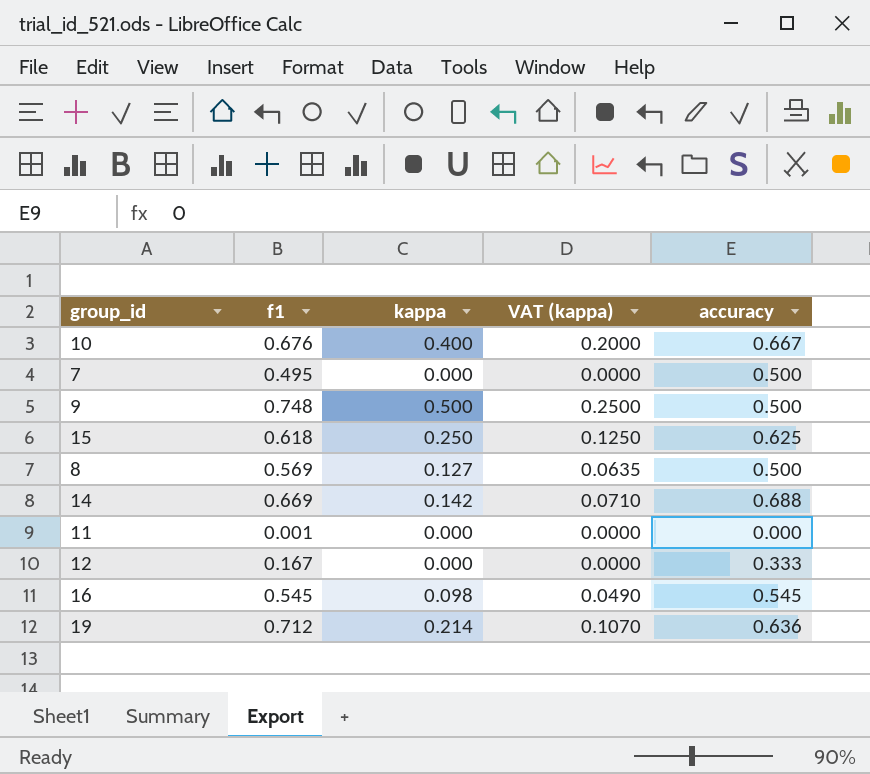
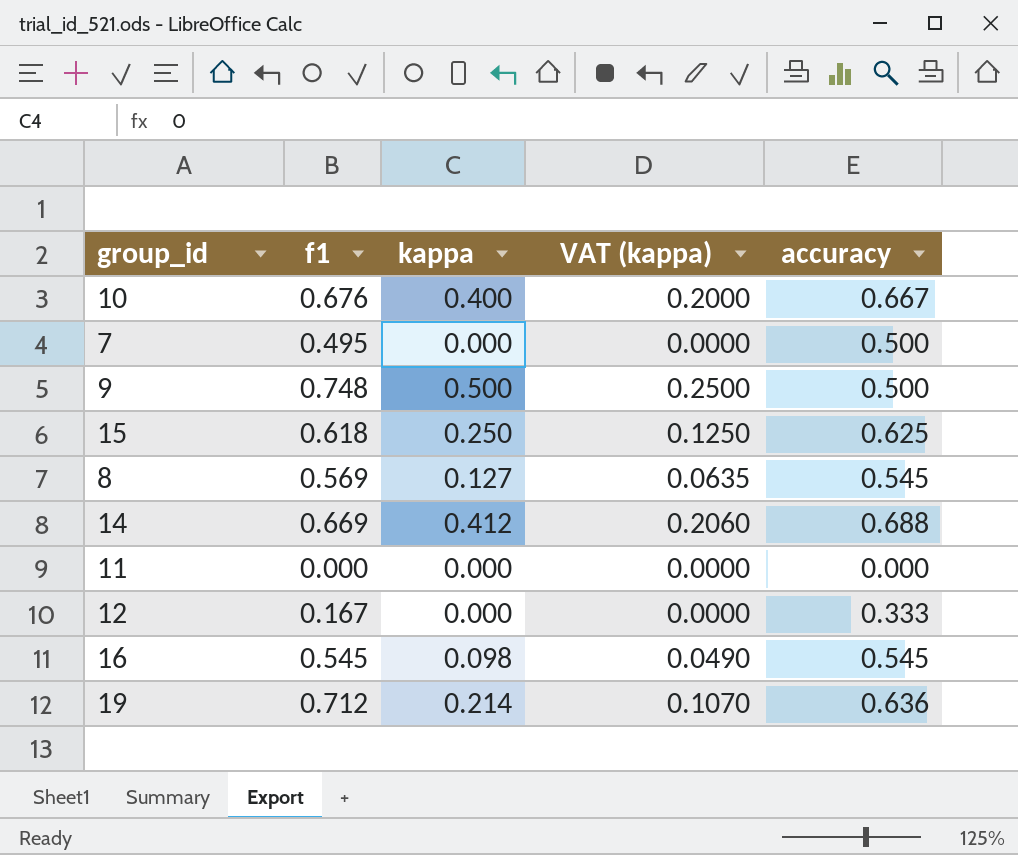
8 | accuracy: 0.500 -> 0.545
14 | kappa: 0.142 -> 0.412
14 | VAT (kappa): 0.0710 -> 0.2060
11 | f1: 0.001 -> 0.000

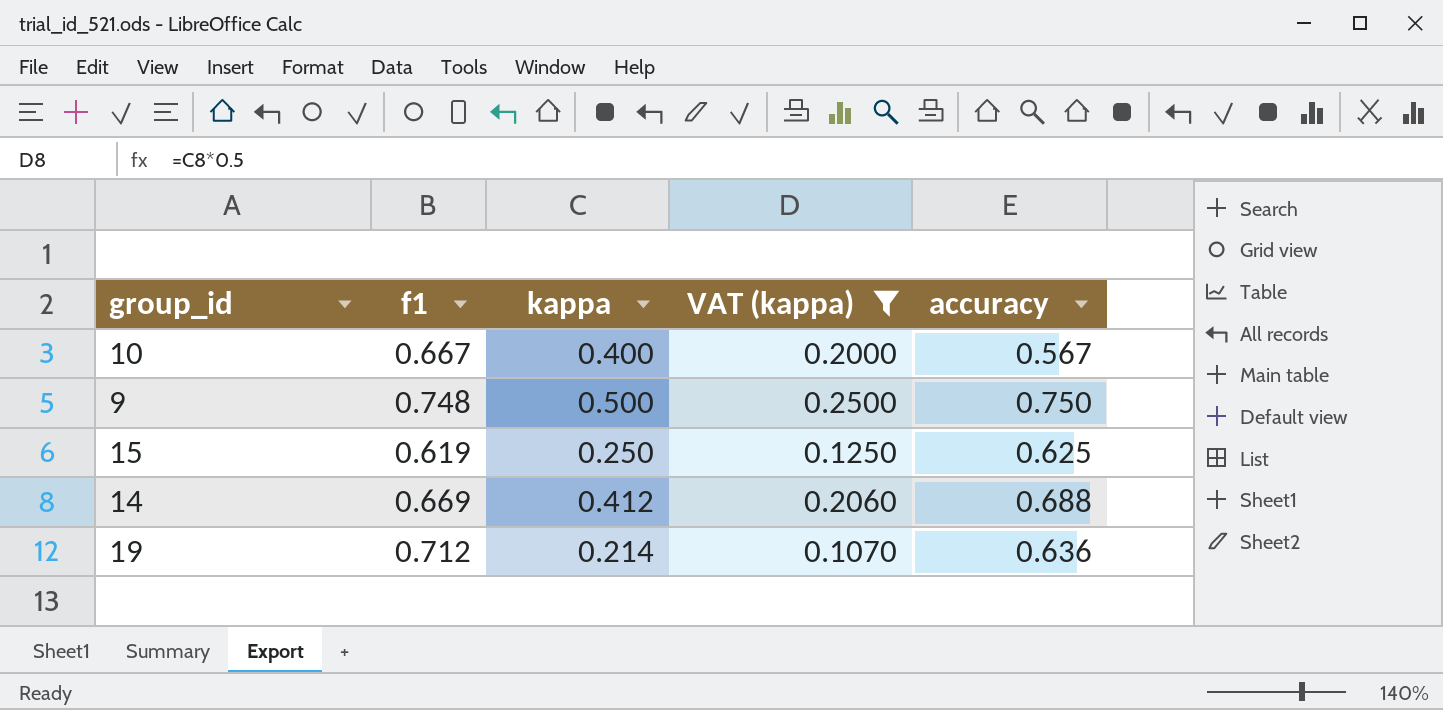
filter: none -> VAT (kappa) >= 0.1070
10 | f1: 0.676 -> 0.667
10 | accuracy: 0.667 -> 0.567
9 | accuracy: 0.500 -> 0.750
15 | f1: 0.618 -> 0.619

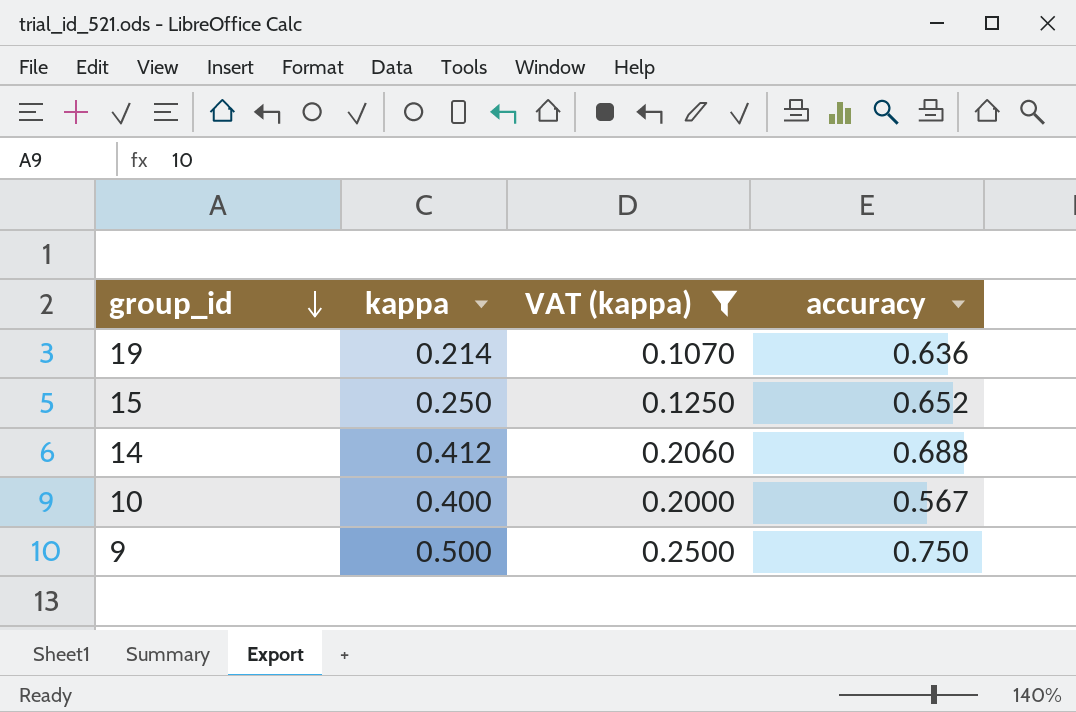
row order: none -> group_id descending
column f1 | position: 2 -> none
15 | accuracy: 0.625 -> 0.652

